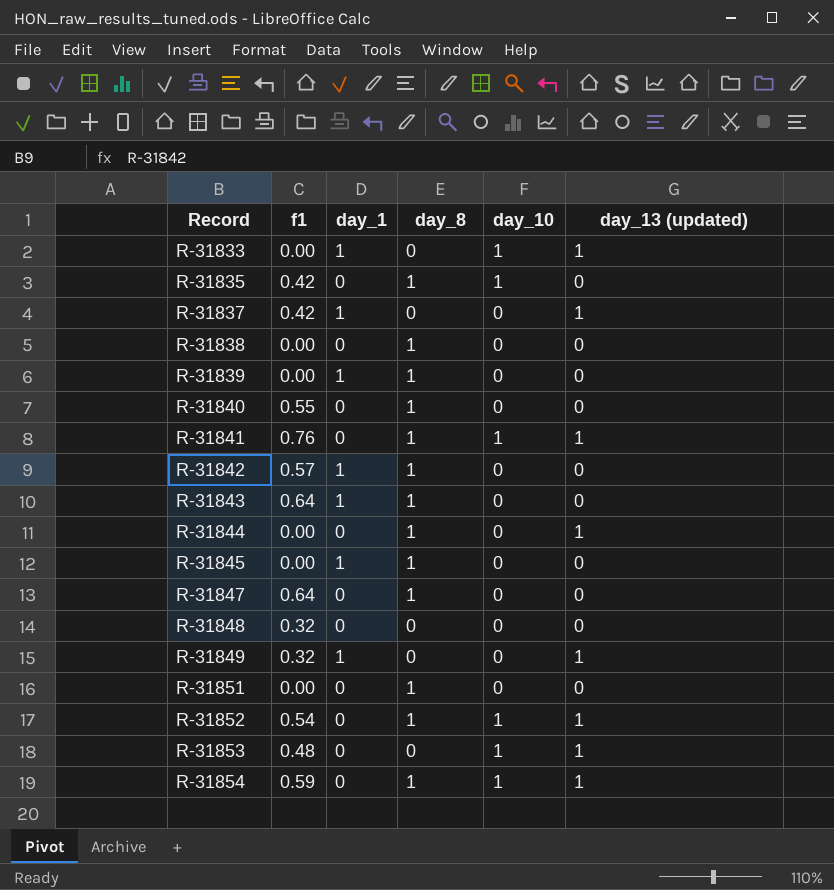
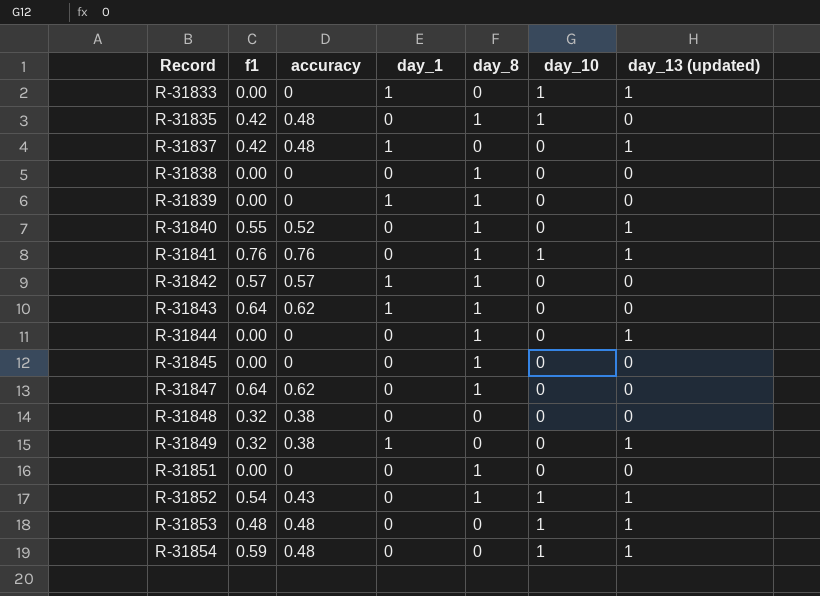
column accuracy | position: none -> 3
R-31840 | day_13 (updated): 0 -> 1
R-31845 | day_1: 1 -> 0
R-31854 | day_8: 1 -> 0

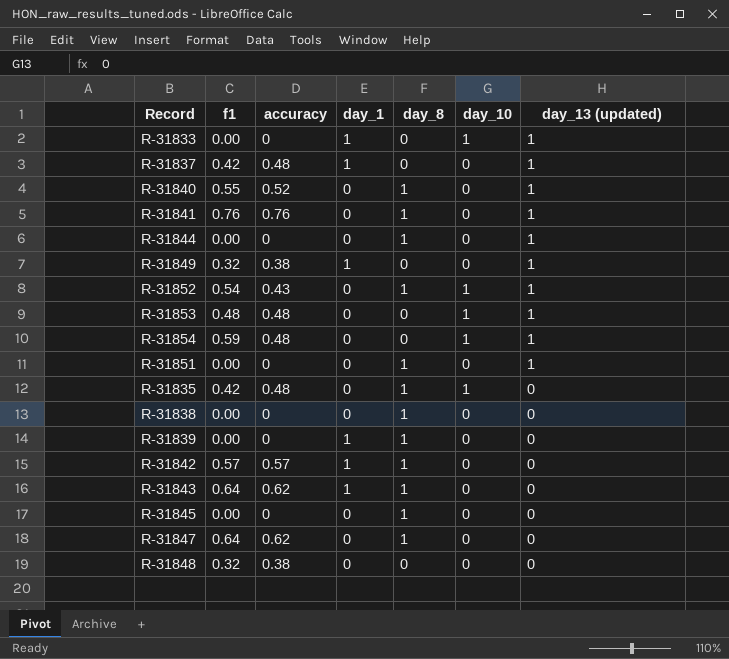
row order: Record ascending -> day_13 (updated) descending
R-31841 | day_10: 1 -> 0
R-31851 | day_13 (updated): 0 -> 1

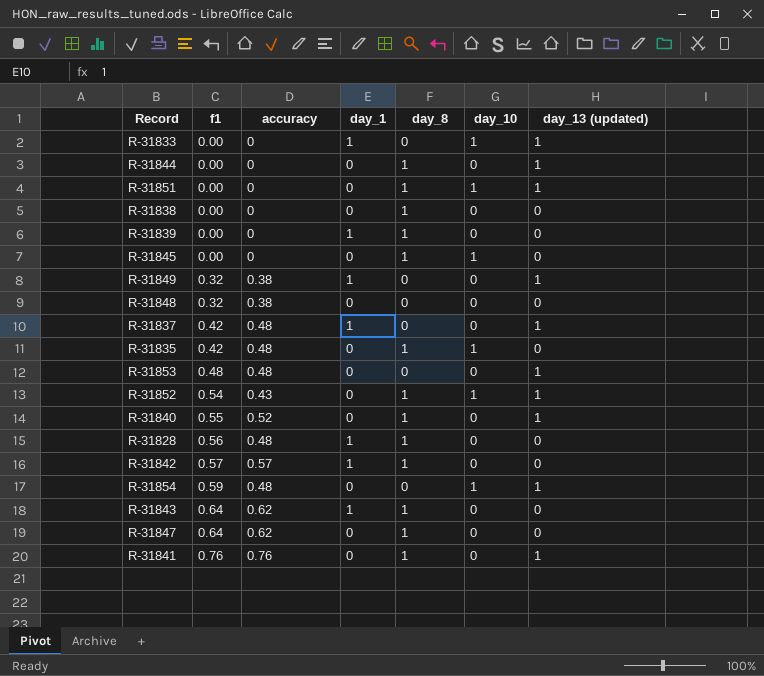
row order: day_13 (updated) descending -> f1 ascending
R-31851 | day_10: 0 -> 1
R-31845 | day_10: 0 -> 1
R-31853 | day_10: 1 -> 0
row R-31828: none -> 0.56 | 0.48 | 1 | 1 | 0 | 0

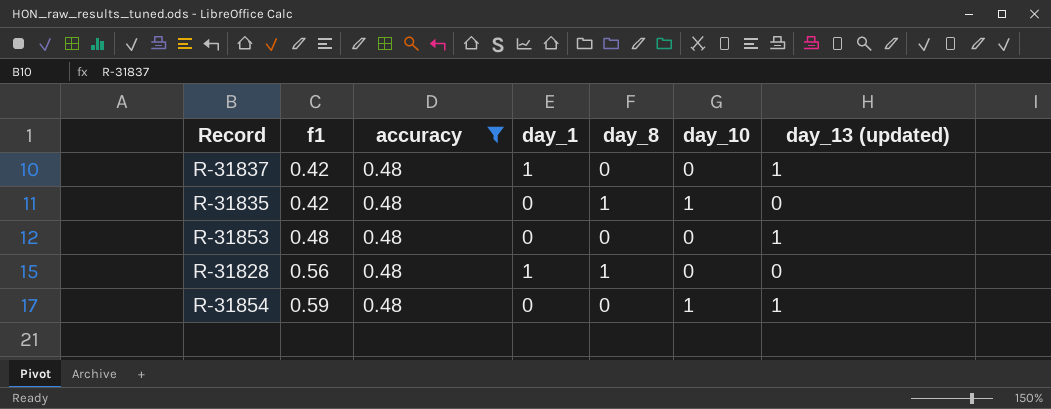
filter: none -> accuracy = 0.48

